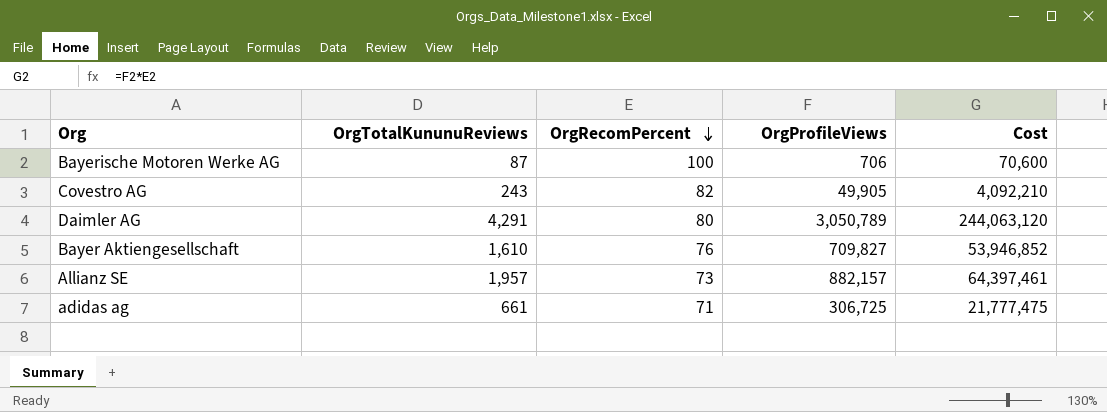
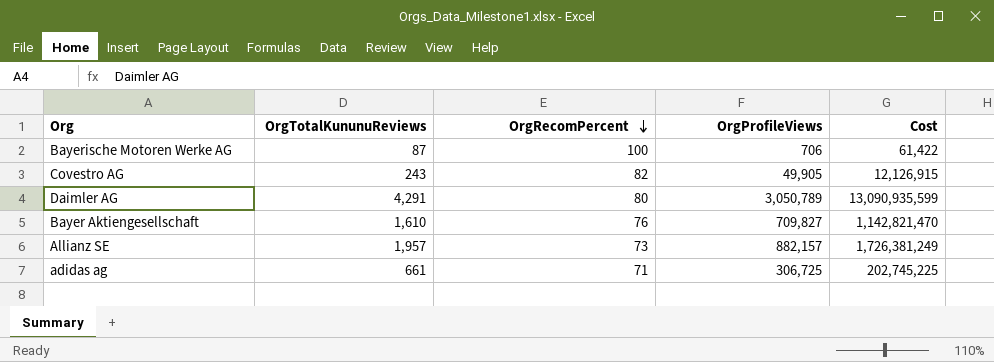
column Cost | formula: [OrgRecomPercent] * [OrgProfileViews] -> [OrgTotalKununuReviews] * [OrgProfileViews]

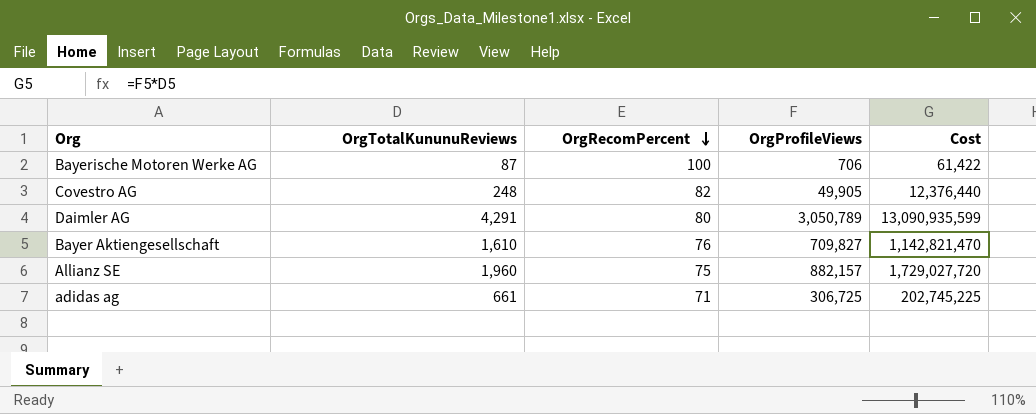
Covestro AG | OrgTotalKununuReviews: 243 -> 248
Covestro AG | Cost: 12,126,915 -> 12,376,440
Allianz SE | OrgTotalKununuReviews: 1,957 -> 1,960
Allianz SE | OrgRecomPercent: 73 -> 75
Allianz SE | Cost: 1,726,381,249 -> 1,729,027,720

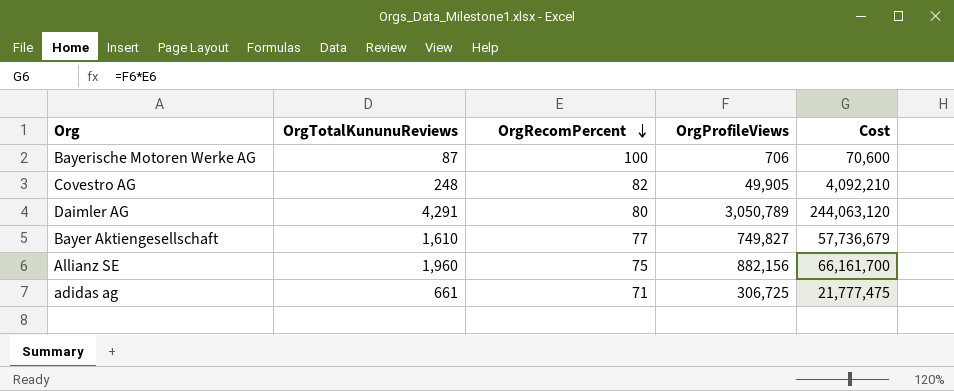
column Cost | formula: [OrgTotalKununuReviews] * [OrgProfileViews] -> [OrgRecomPercent] * [OrgProfileViews]
Bayer Aktiengesellschaft | OrgRecomPercent: 76 -> 77
Bayer Aktiengesellschaft | OrgProfileViews: 709,827 -> 749,827
Allianz SE | OrgProfileViews: 882,157 -> 882,156

